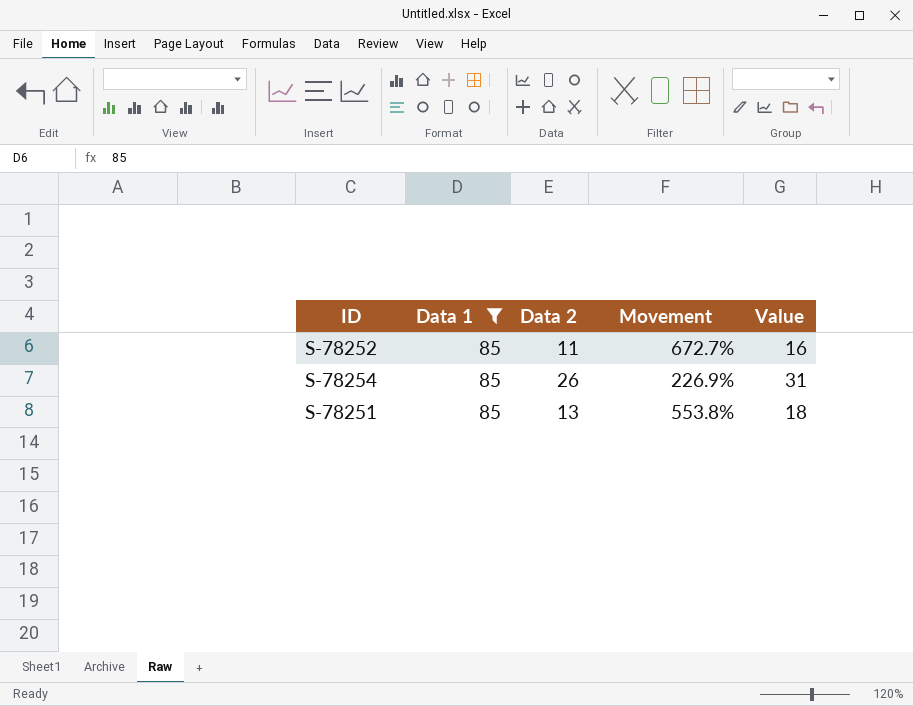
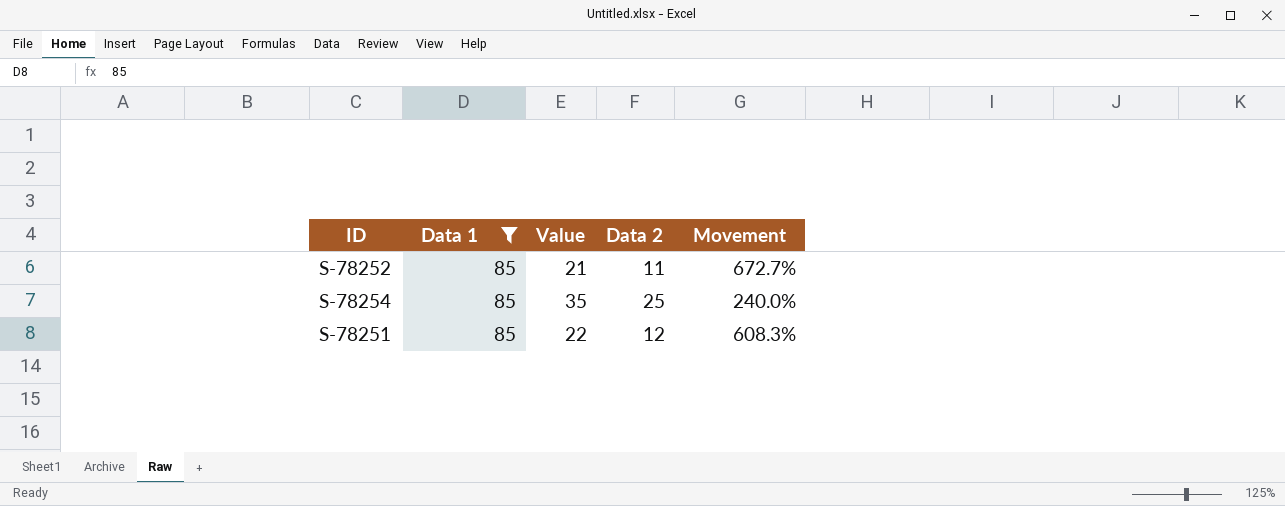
column Value | formula: [Data 2] + 5 -> [Data 2] + 10
column Value | position: 5 -> 3
S-78254 | Data 2: 26 -> 25
S-78254 | Movement: 226.9% -> 240.0%
S-78251 | Data 2: 13 -> 12
S-78251 | Movement: 553.8% -> 608.3%

